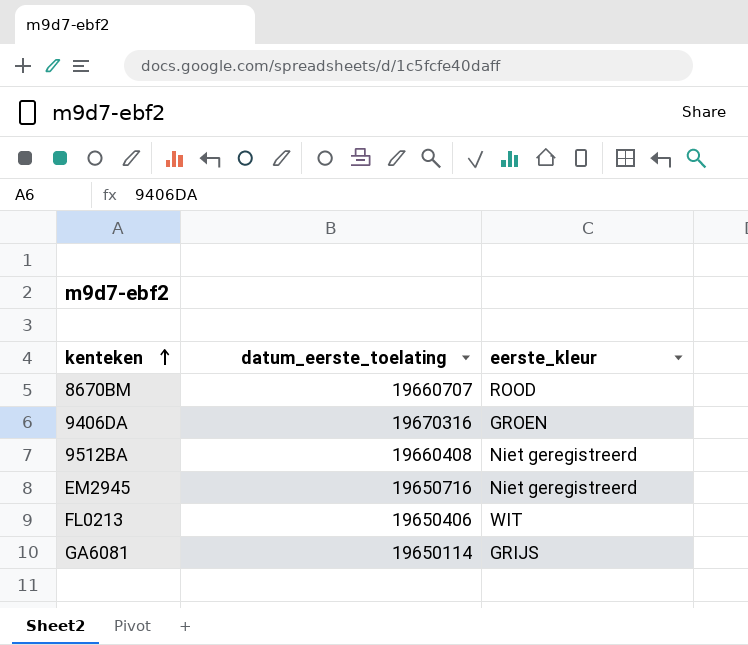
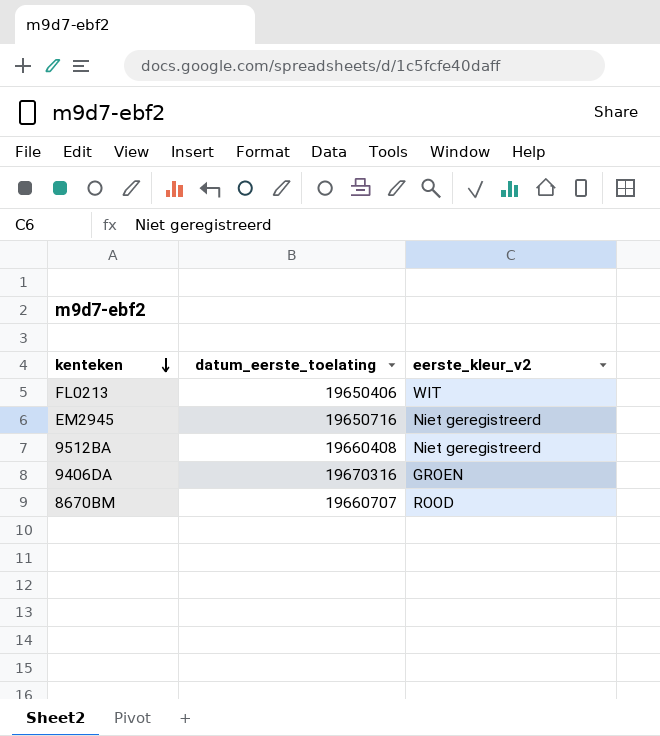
row order: kenteken ascending -> kenteken descending
column name: eerste_kleur -> eerste_kleur_v2
row GA6081: 19650114 | GRIJS -> none

